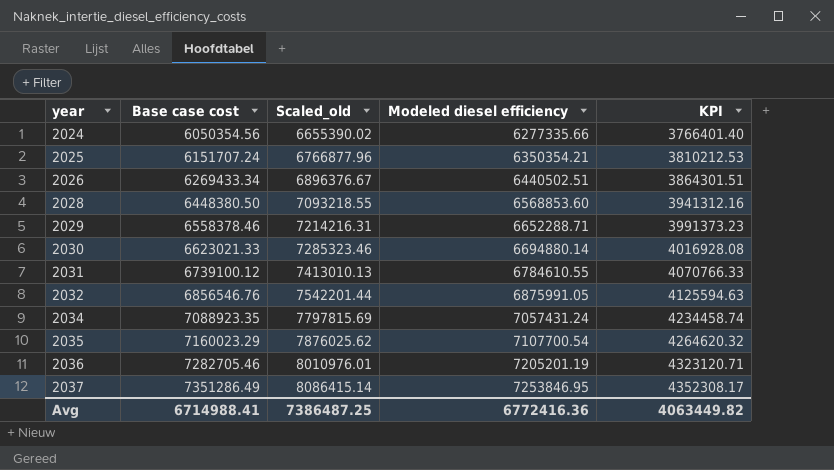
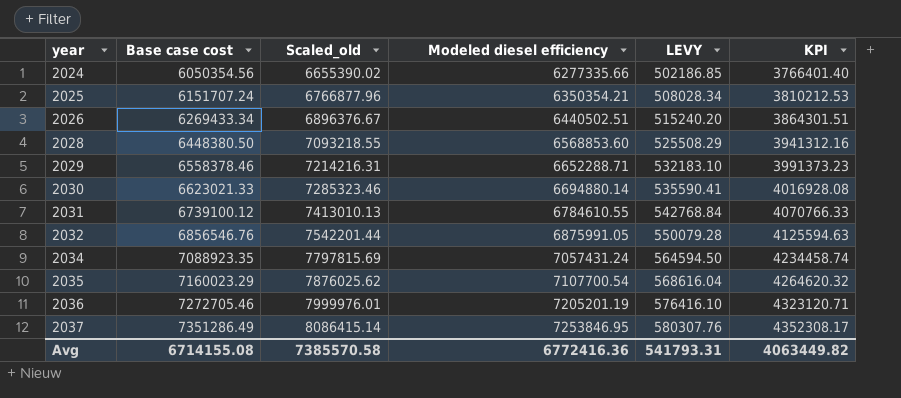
column LEVY | formula: none -> [Modeled diesel efficiency] * 0.08
2036 | Base case cost: 7282705.46 -> 7272705.46
2036 | Scaled_old: 8010976.01 -> 7999976.01
Avg | Base case cost: 6714988.41 -> 6714155.08
Avg | Scaled_old: 7386487.25 -> 7385570.58

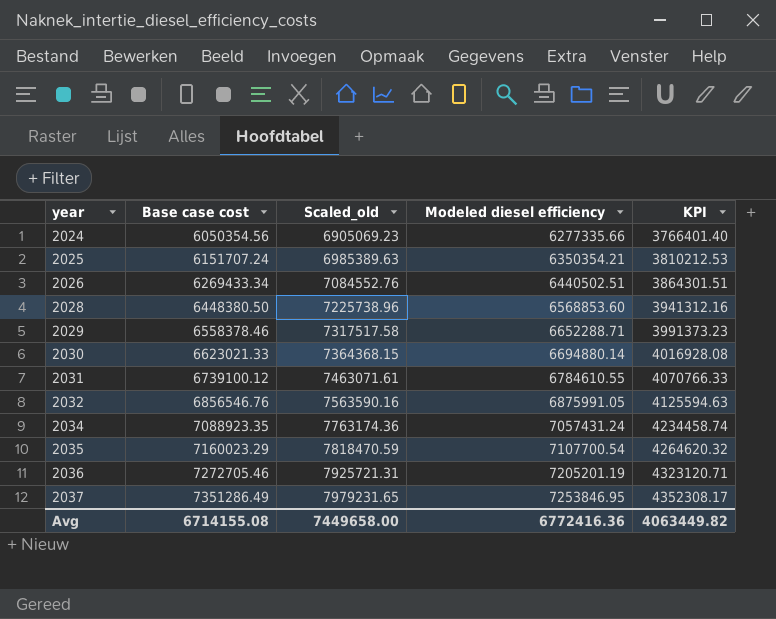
column LEVY | formula: [Modeled diesel efficiency] * 0.08 -> none
column Scaled_old | formula: [Base case cost] * 1.1 -> [Modeled diesel efficiency] * 1.1
Avg | Scaled_old: 7385570.58 -> 7449658.00

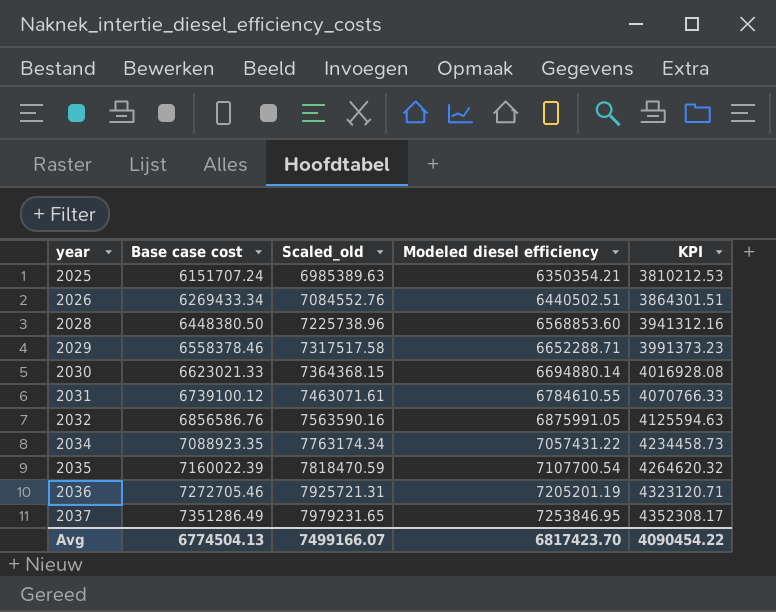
row 2024: 6050354.56 | 6905069.23 | 6277335.66 | 3766401.40 -> none
2032 | Base case cost: 6856546.76 -> 6856586.76
2034 | Scaled_old: 7763174.36 -> 7763174.34
2034 | Modeled diesel efficiency: 7057431.24 -> 7057431.22
2034 | KPI: 4234458.74 -> 4234458.73
2035 | Base case cost: 7160023.29 -> 7160022.39
Avg | Base case cost: 6714155.08 -> 6774504.13
Avg | Scaled_old: 7449658.00 -> 7499166.07
Avg | Modeled diesel efficiency: 6772416.36 -> 6817423.70
Avg | KPI: 4063449.82 -> 4090454.22

